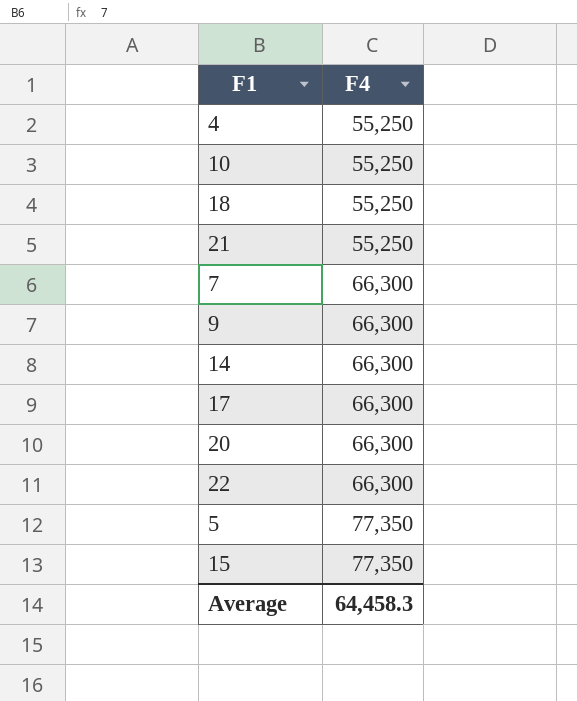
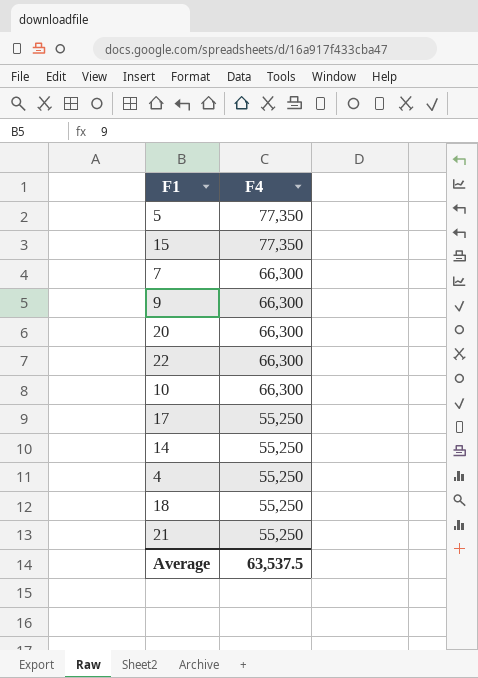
row order: F4 ascending -> F4 descending
10 | F4: 55,250 -> 66,300
17 | F4: 66,300 -> 55,250
14 | F4: 66,300 -> 55,250
Average | F4: 64,458.3 -> 63,537.5

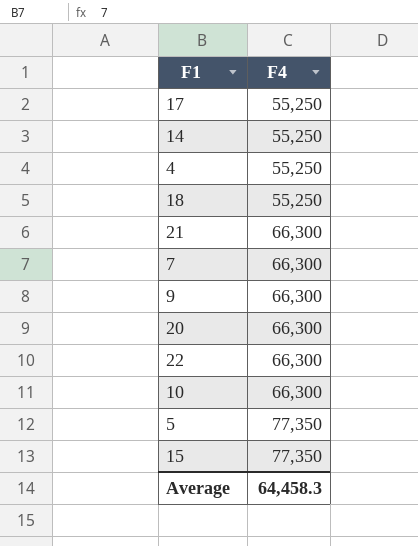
row order: F4 descending -> F4 ascending
21 | F4: 55,250 -> 66,300
Average | F4: 63,537.5 -> 64,458.3

